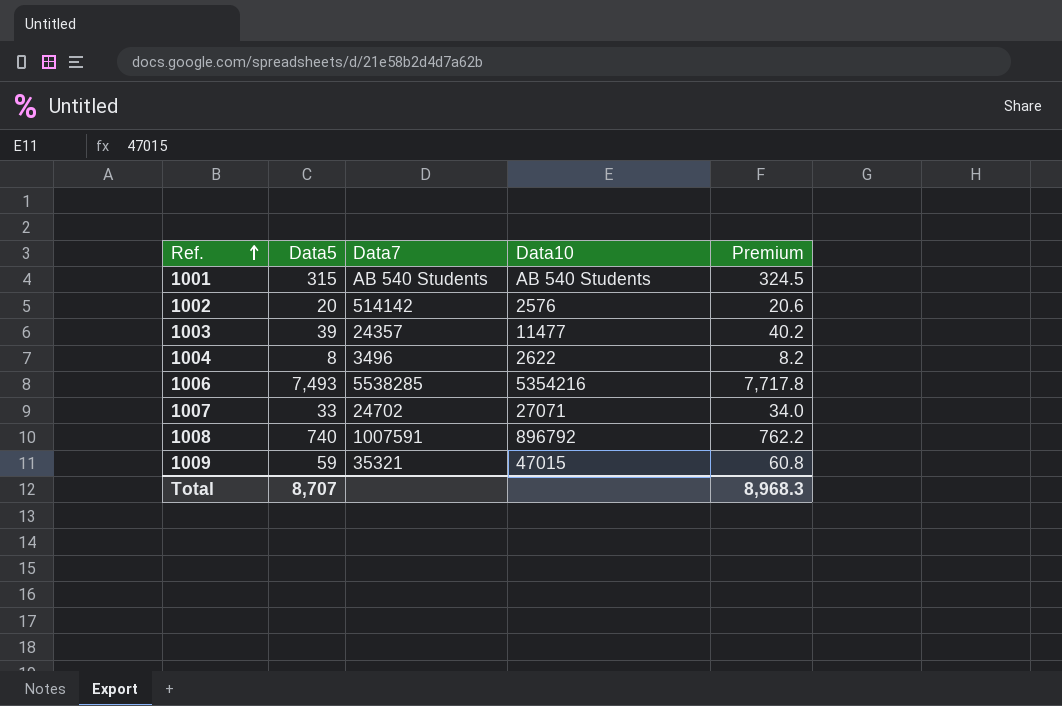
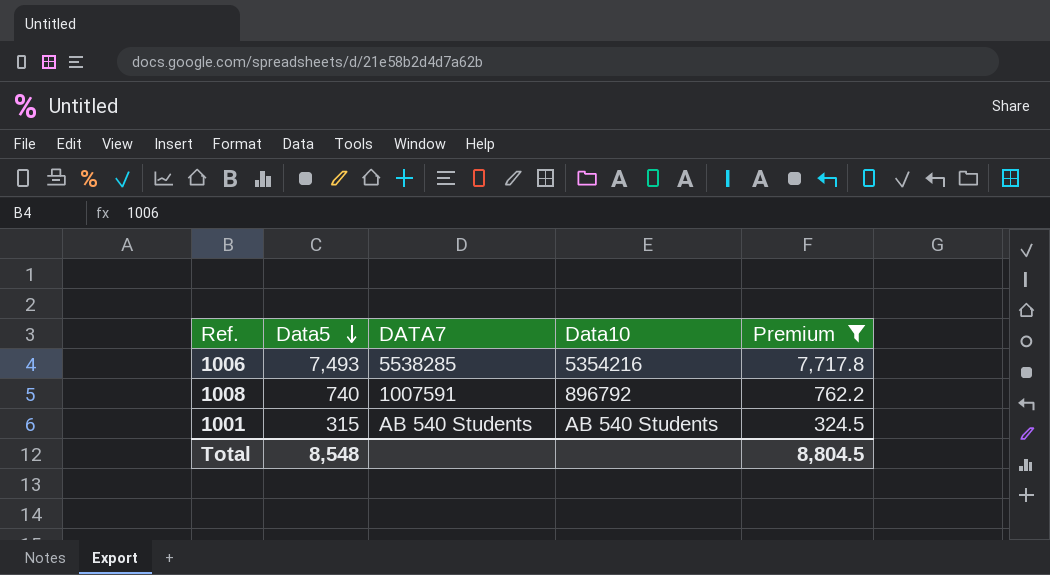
filter: none -> Premium >= 324.5
row order: Ref. ascending -> Data5 descending
column name: Data7 -> DATA7
Total | Data5: 8,707 -> 8,548
Total | Premium: 8,968.3 -> 8,804.5

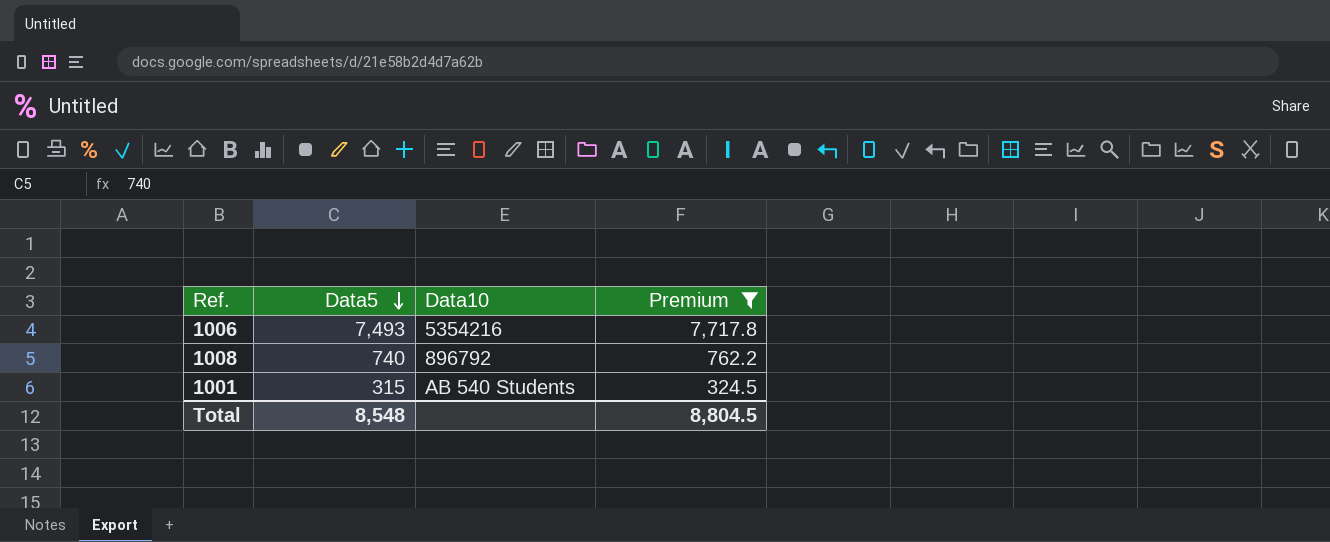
column DATA7 | position: 3 -> none

